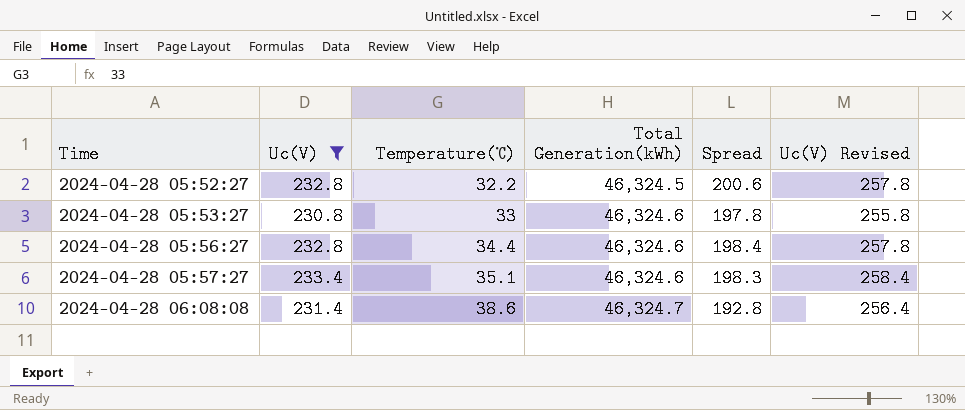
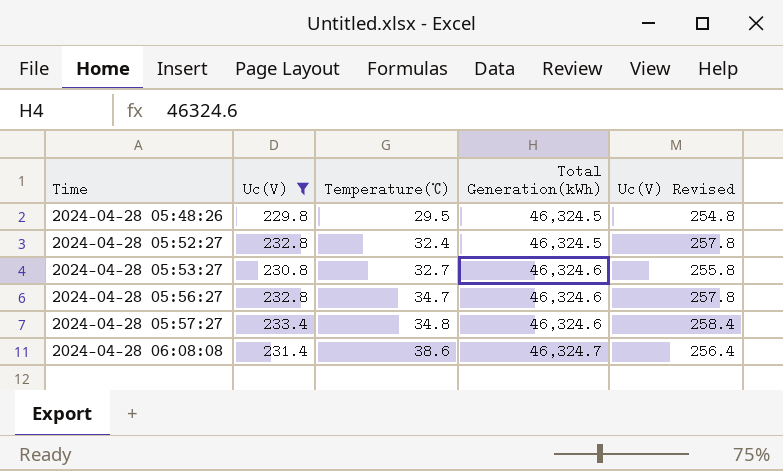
column Spread | formula: [Uc(V)] - [Temperature(℃)] -> none
row 2024-04-28 05:48:26: none -> 229.8 | 29.5 | 46,324.5 | 254.8
2024-04-28 05:52:27 | Temperature(℃): 32.2 -> 32.4
2024-04-28 05:53:27 | Temperature(℃): 33 -> 32.7
2024-04-28 05:56:27 | Temperature(℃): 34.4 -> 34.7
2024-04-28 05:57:27 | Temperature(℃): 35.1 -> 34.8

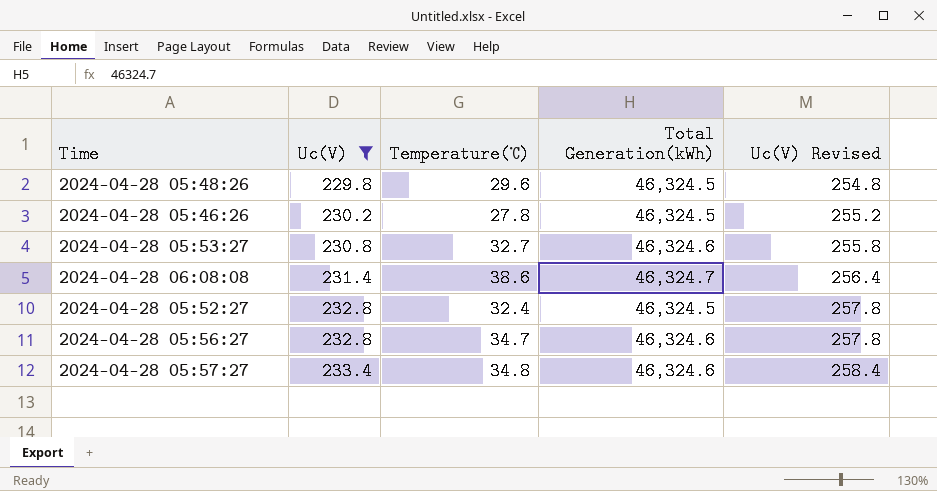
row order: Time ascending -> Uc(V) ascending
2024-04-28 05:48:26 | Temperature(℃): 29.5 -> 29.6
row 2024-04-28 05:46:26: none -> 230.2 | 27.8 | 46,324.5 | 255.2

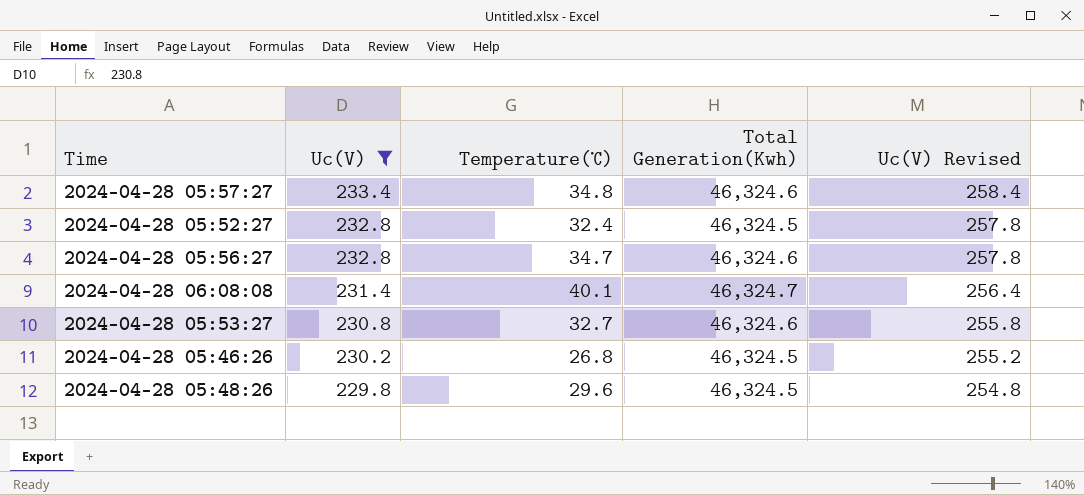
row order: Uc(V) ascending -> Uc(V) descending
column name: Total Generation(kWh) -> Total Generation(Kwh)
2024-04-28 06:08:08 | Temperature(℃): 38.6 -> 40.1
2024-04-28 05:46:26 | Temperature(℃): 27.8 -> 26.8

